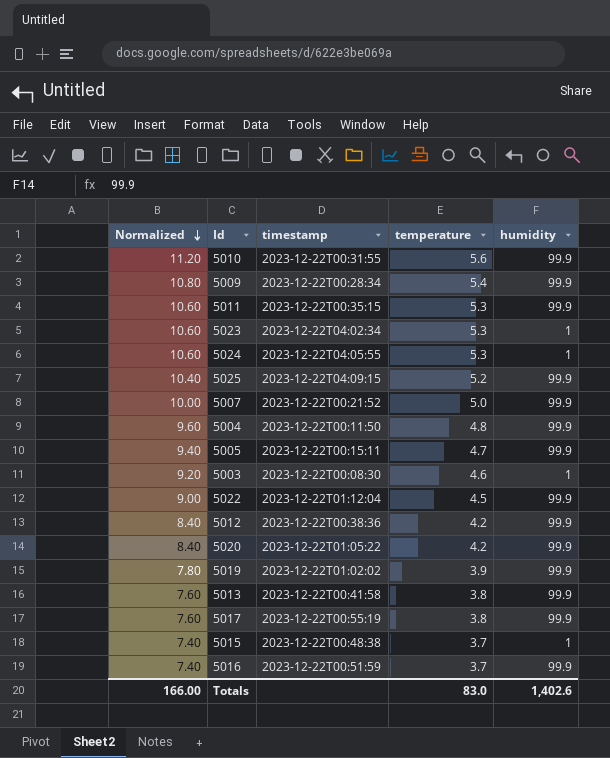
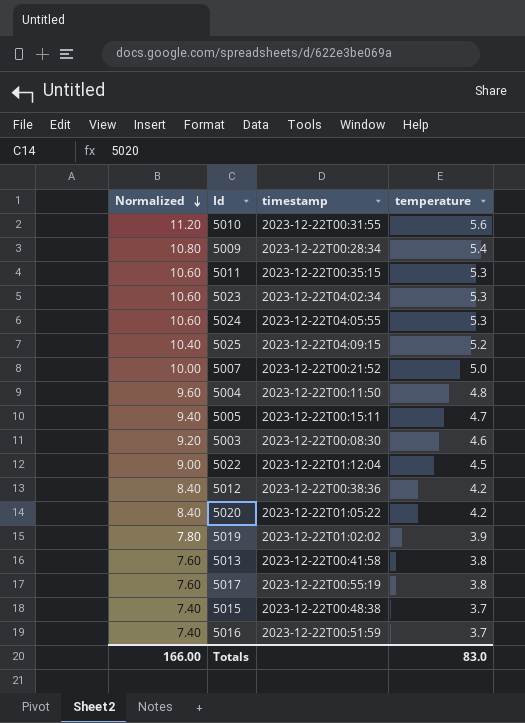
column humidity | position: 5 -> none

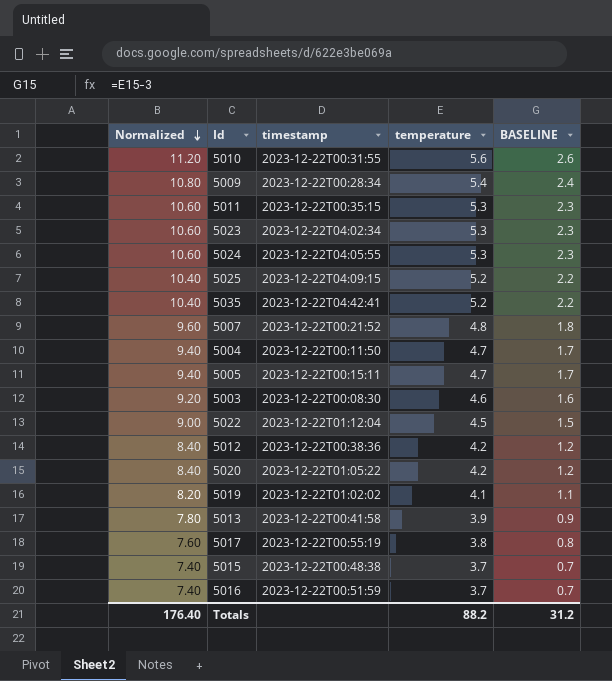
column BASELINE | formula: none -> [temperature] - 3
row 5035: none -> 10.40 | 2023-12-22T04:42:41 | 5.2 | 2.2
5007 | Normalized: 10.00 -> 9.60
5007 | temperature: 5.0 -> 4.8
5004 | Normalized: 9.60 -> 9.40
5004 | temperature: 4.8 -> 4.7
5019 | Normalized: 7.80 -> 8.20
5019 | temperature: 3.9 -> 4.1
5013 | Normalized: 7.60 -> 7.80
5013 | temperature: 3.8 -> 3.9
Totals | Normalized: 166.00 -> 176.40
Totals | temperature: 83.0 -> 88.2

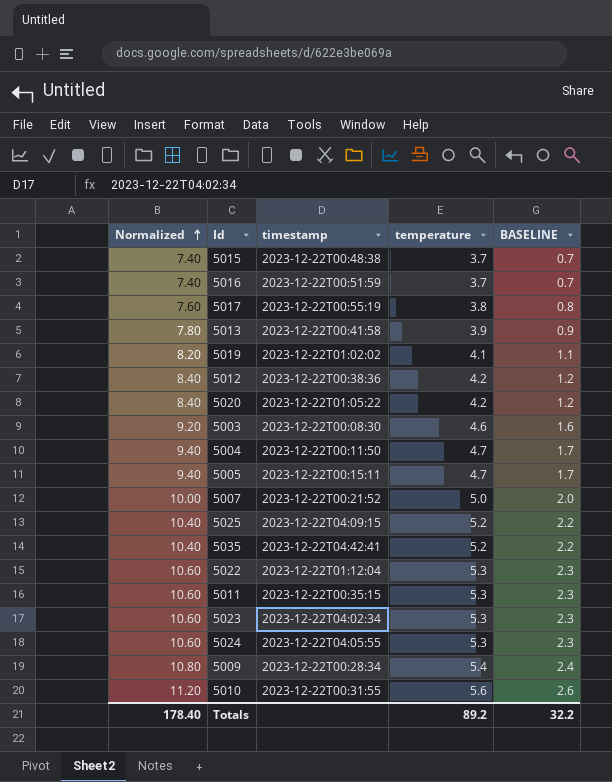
row order: Normalized descending -> Normalized ascending
5007 | Normalized: 9.60 -> 10.00
5007 | temperature: 4.8 -> 5.0
5007 | BASELINE: 1.8 -> 2.0
5022 | Normalized: 9.00 -> 10.60
5022 | temperature: 4.5 -> 5.3
5022 | BASELINE: 1.5 -> 2.3
Totals | Normalized: 176.40 -> 178.40
Totals | temperature: 88.2 -> 89.2
Totals | BASELINE: 31.2 -> 32.2

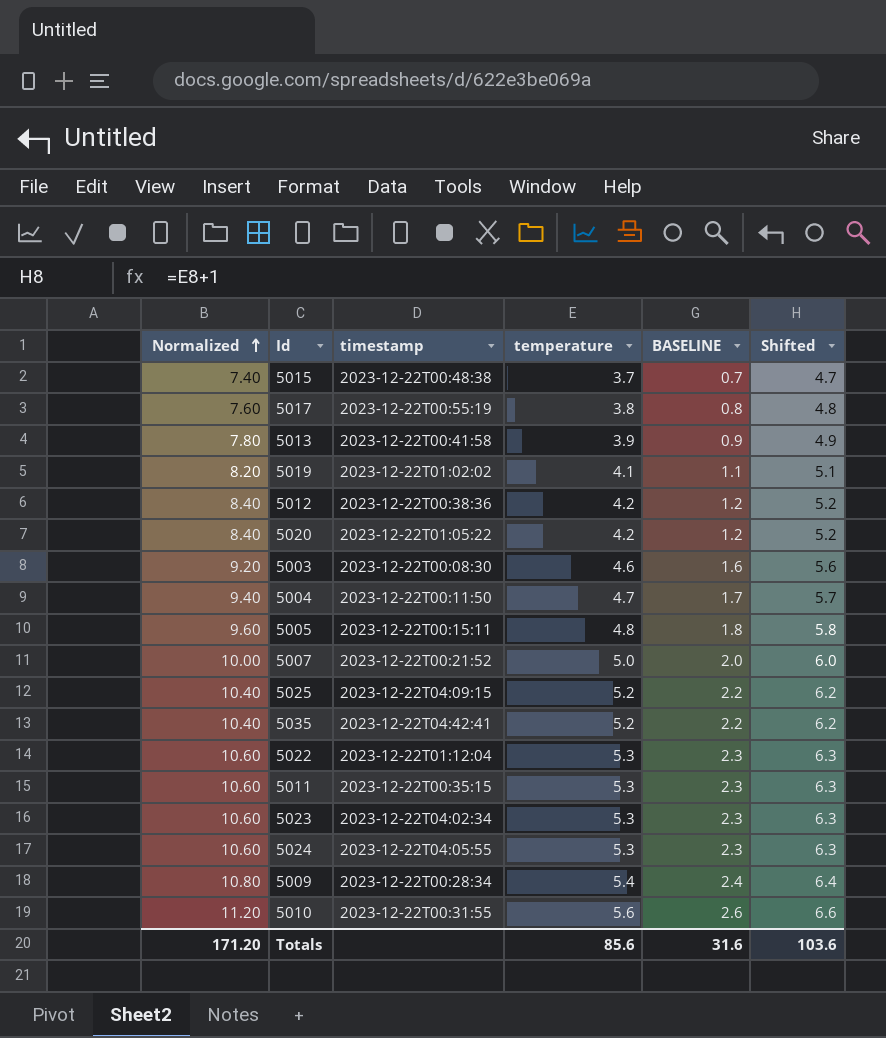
column Shifted | formula: none -> [temperature] + 1
row 5016: 7.40 | 2023-12-22T00:51:59 | 3.7 | 0.7 -> none
5005 | Normalized: 9.40 -> 9.60
5005 | temperature: 4.7 -> 4.8
5005 | BASELINE: 1.7 -> 1.8
Totals | Normalized: 178.40 -> 171.20
Totals | temperature: 89.2 -> 85.6
Totals | BASELINE: 32.2 -> 31.6

